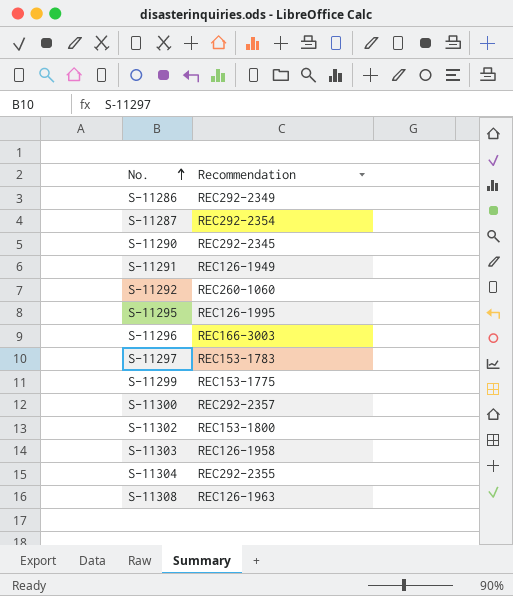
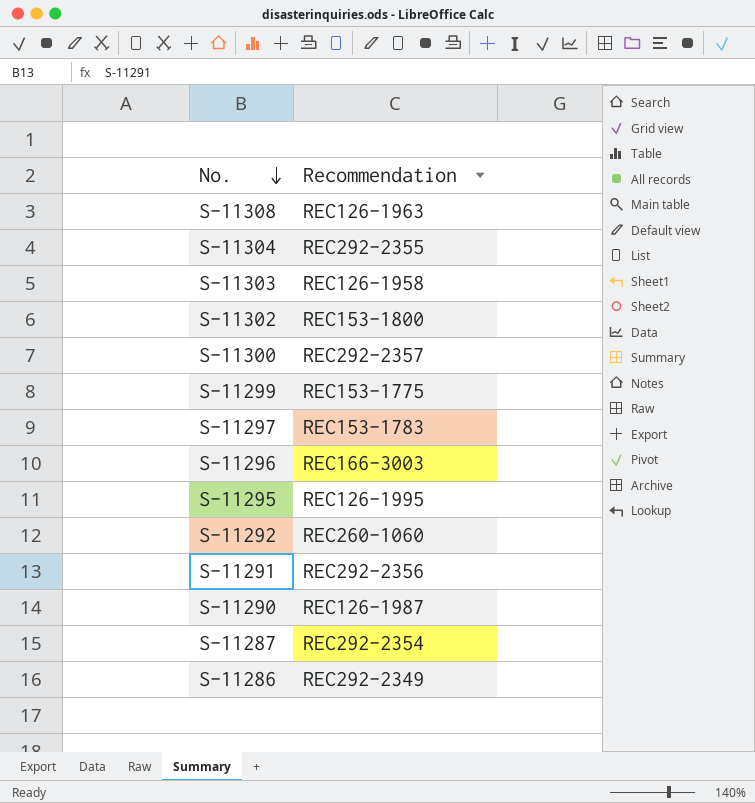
row order: No. ascending -> No. descending
S-11291 | Recommendation: REC126-1949 -> REC292-2356
S-11290 | Recommendation: REC292-2345 -> REC126-1987

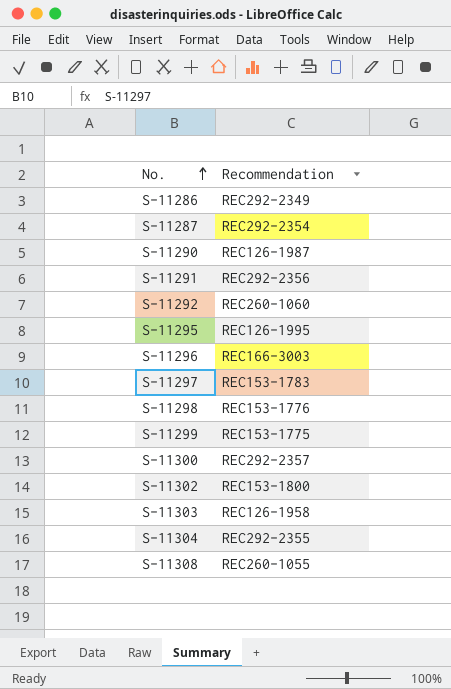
row order: No. descending -> No. ascending
row S-11298: none -> REC153-1776
S-11308 | Recommendation: REC126-1963 -> REC260-1055

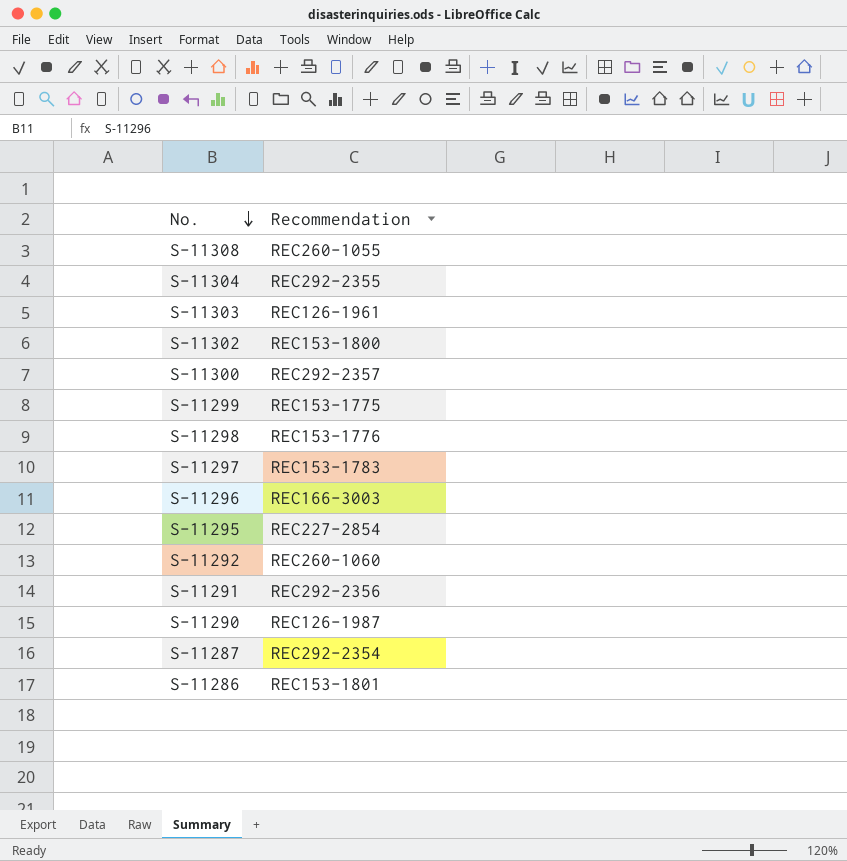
row order: No. ascending -> No. descending
S-11303 | Recommendation: REC126-1958 -> REC126-1961
S-11295 | Recommendation: REC126-1995 -> REC227-2854
S-11286 | Recommendation: REC292-2349 -> REC153-1801

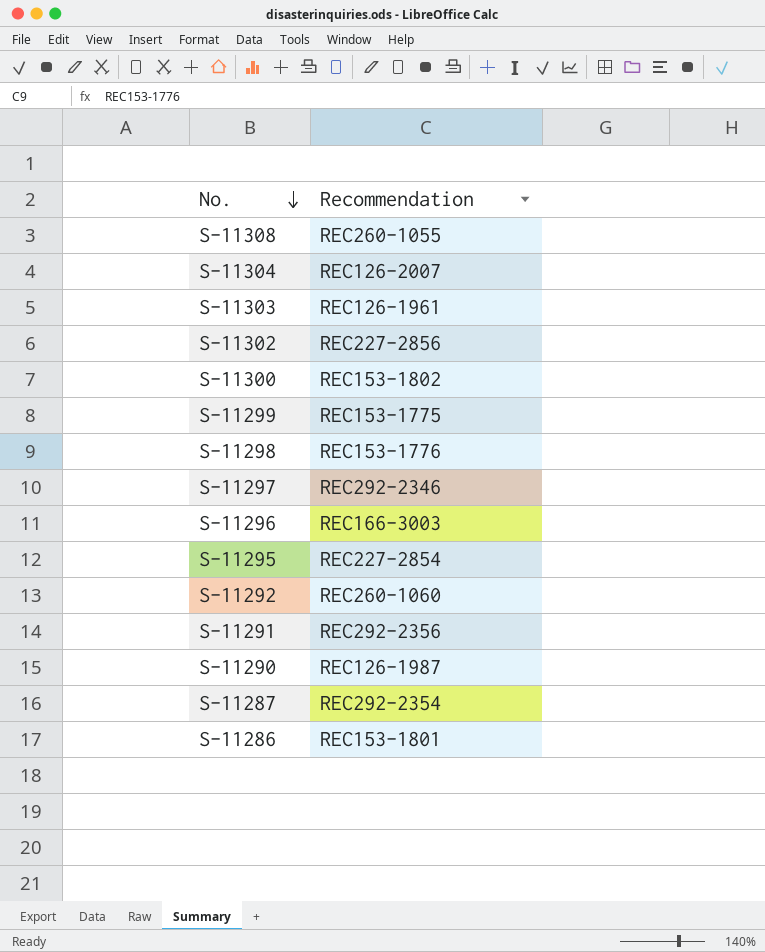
S-11304 | Recommendation: REC292-2355 -> REC126-2007
S-11302 | Recommendation: REC153-1800 -> REC227-2856
S-11300 | Recommendation: REC292-2357 -> REC153-1802
S-11297 | Recommendation: REC153-1783 -> REC292-2346

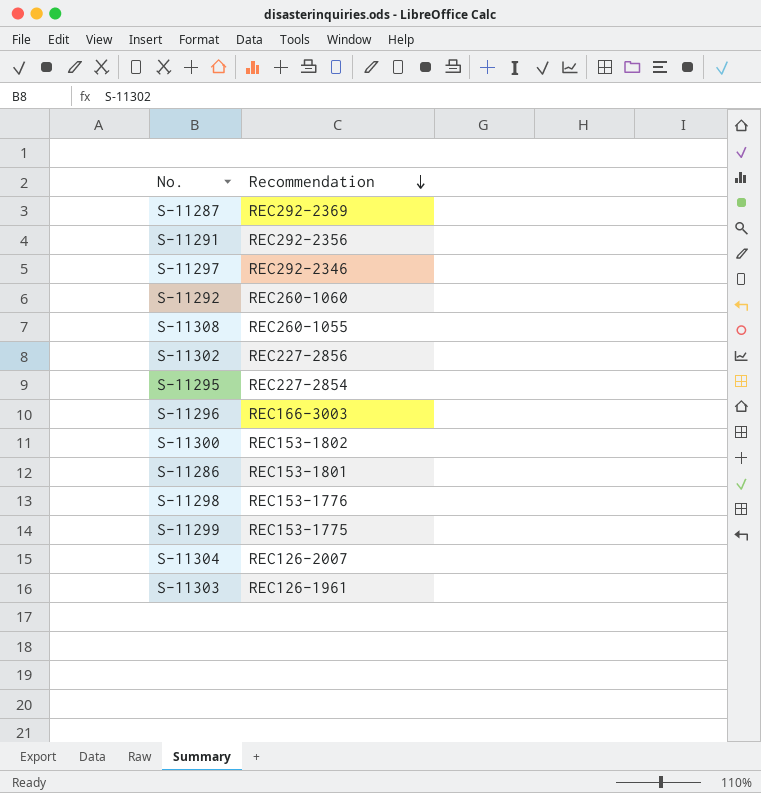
row order: No. descending -> Recommendation descending
row S-11290: REC126-1987 -> none
S-11287 | Recommendation: REC292-2354 -> REC292-2369

